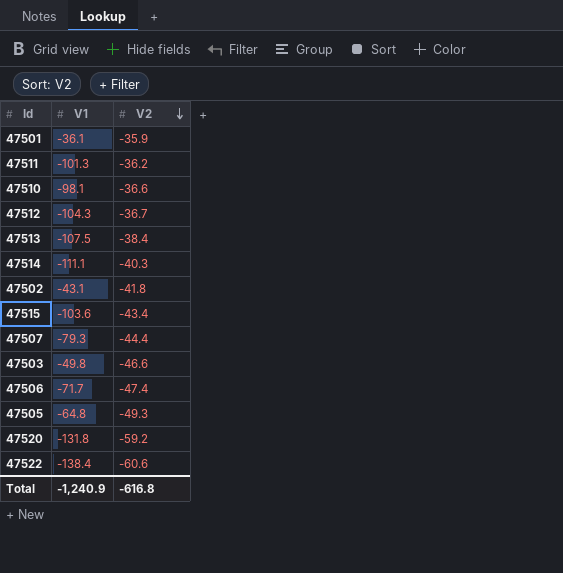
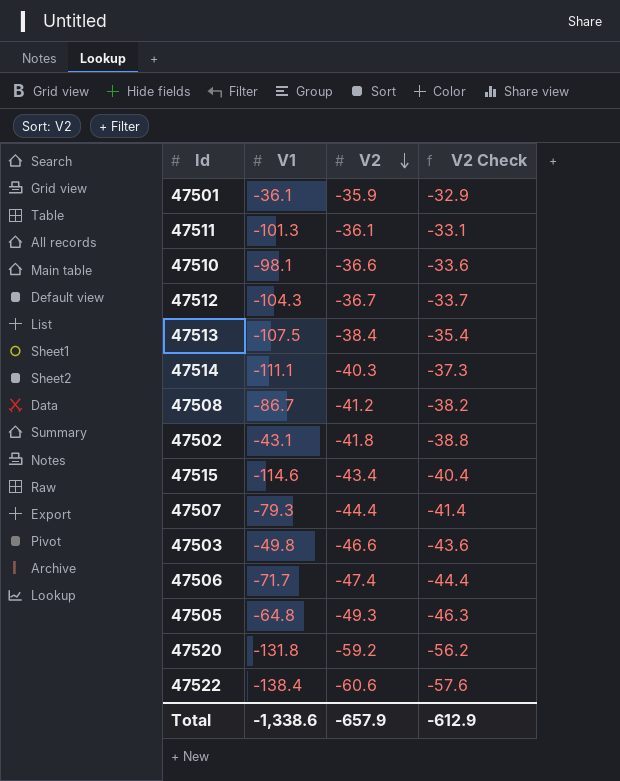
column V2 Check | formula: none -> [V2] + 3
47511 | V2: -36.2 -> -36.1
row 47508: none -> -86.7 | -41.2 | -38.2
47515 | V1: -103.6 -> -114.6
Total | V1: -1,240.9 -> -1,338.6
Total | V2: -616.8 -> -657.9

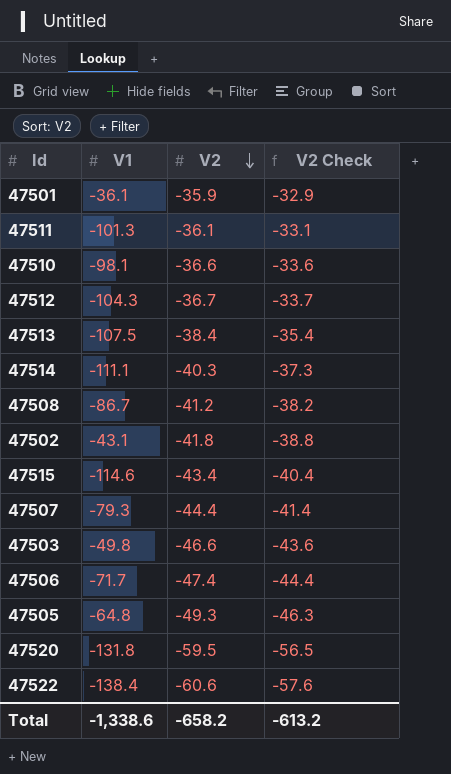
47520 | V2: -59.2 -> -59.5
47520 | V2 Check: -56.2 -> -56.5
Total | V2: -657.9 -> -658.2
Total | V2 Check: -612.9 -> -613.2

